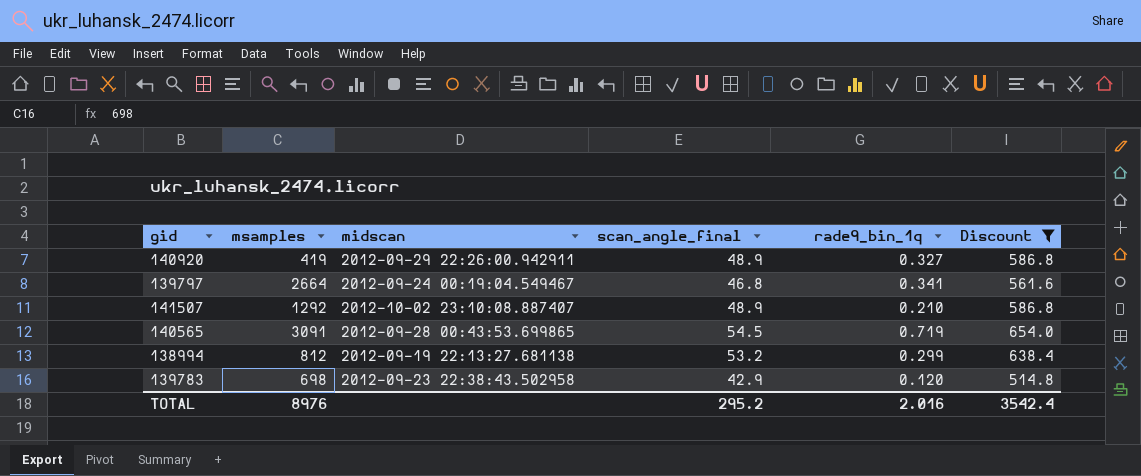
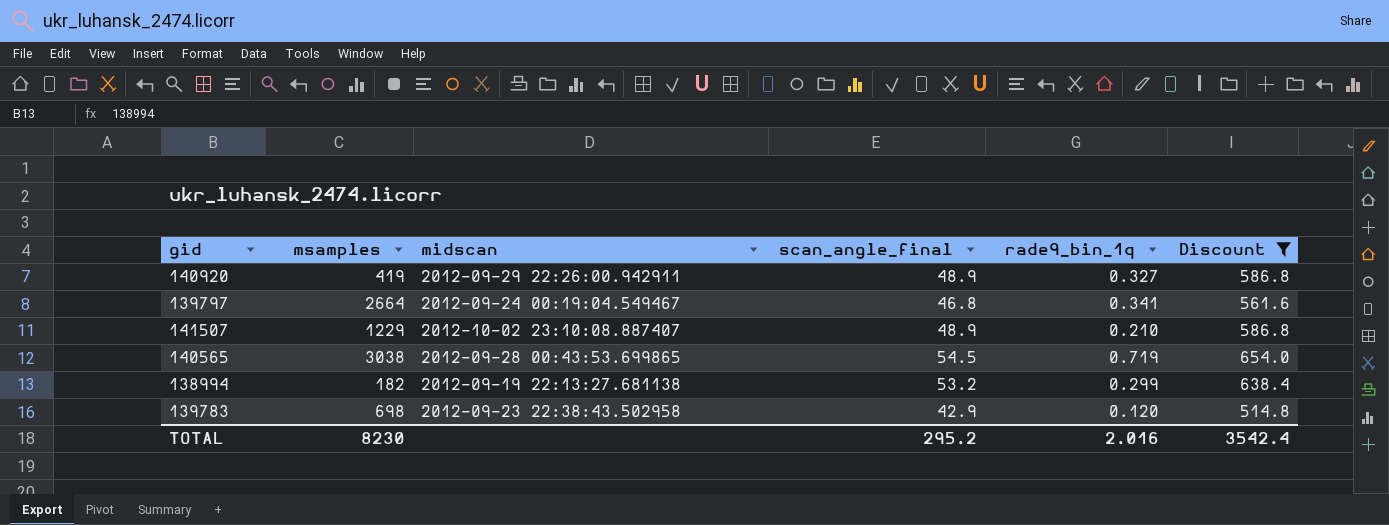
141507 | msamples: 1292 -> 1229
140565 | msamples: 3091 -> 3038
138994 | msamples: 812 -> 182
TOTAL | msamples: 8976 -> 8230

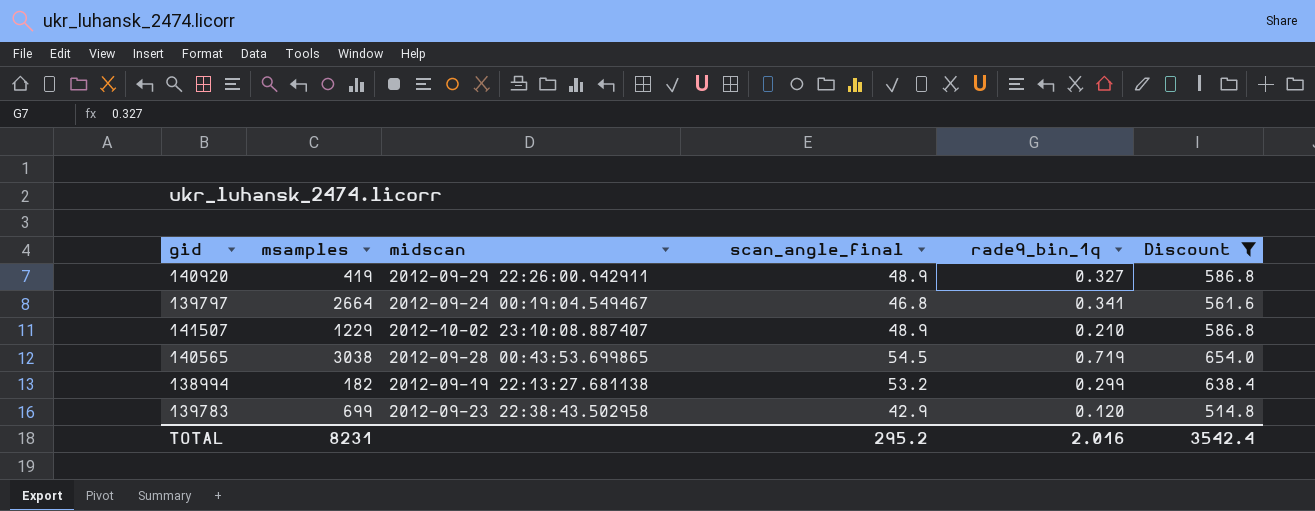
139783 | msamples: 698 -> 699
TOTAL | msamples: 8230 -> 8231

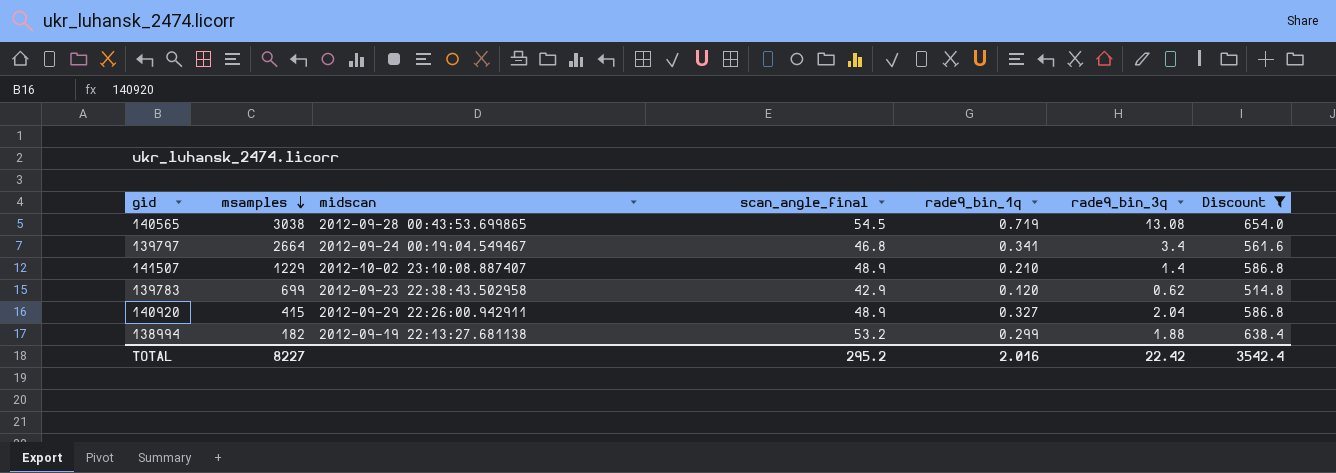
row order: none -> msamples descending
column rade9_bin_3q | position: none -> 6
140920 | msamples: 419 -> 415
TOTAL | msamples: 8231 -> 8227

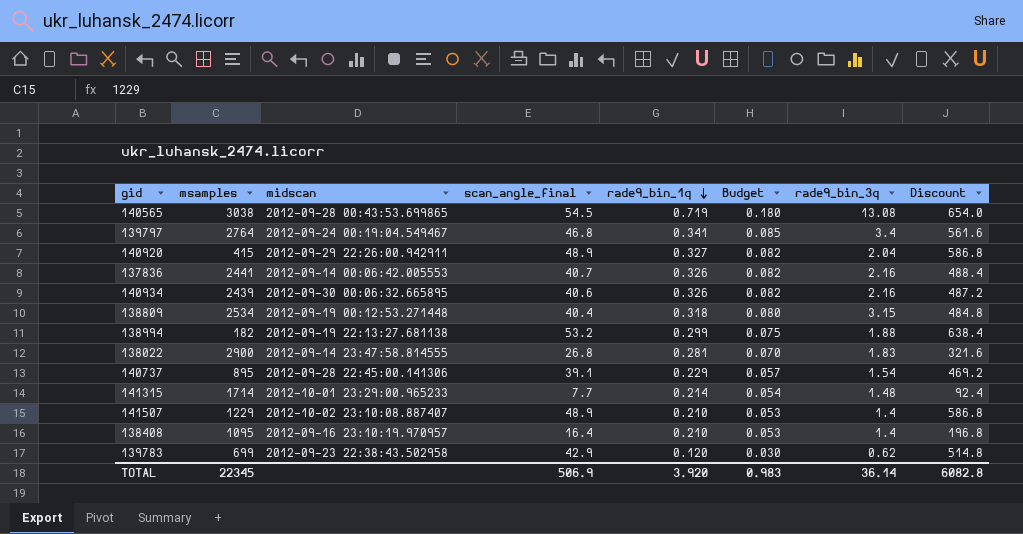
filter: Discount >= 514.8 -> none
row order: msamples descending -> rade9_bin_1q descending
column Budget | formula: none -> [rade9_bin_1q] * 0.25
139797 | msamples: 2664 -> 2764
TOTAL | msamples: 8227 -> 22345
TOTAL | scan_angle_final: 295.2 -> 506.9
TOTAL | rade9_bin_1q: 2.016 -> 3.920
TOTAL | rade9_bin_3q: 22.42 -> 36.14
TOTAL | Discount: 3542.4 -> 6082.8

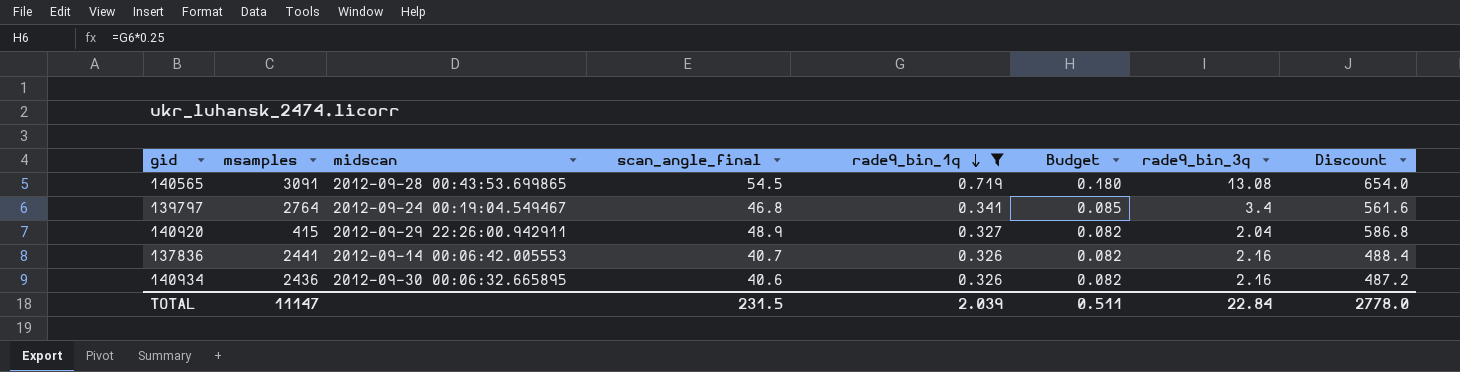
filter: none -> rade9_bin_1q >= 0.326
140565 | msamples: 3038 -> 3091
140934 | msamples: 2439 -> 2436
TOTAL | msamples: 22345 -> 11147
TOTAL | scan_angle_final: 506.9 -> 231.5
TOTAL | rade9_bin_1q: 3.920 -> 2.039
TOTAL | Budget: 0.983 -> 0.511
TOTAL | rade9_bin_3q: 36.14 -> 22.84
TOTAL | Discount: 6082.8 -> 2778.0

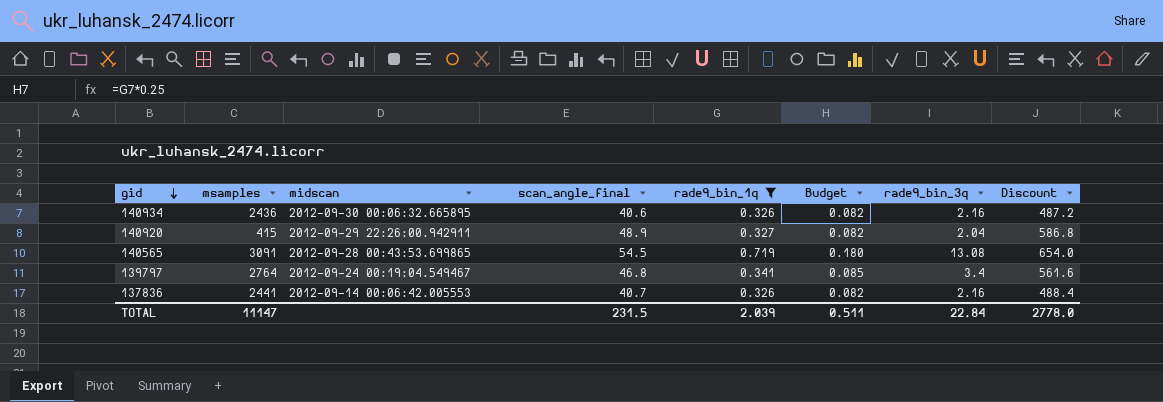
row order: rade9_bin_1q descending -> gid descending

